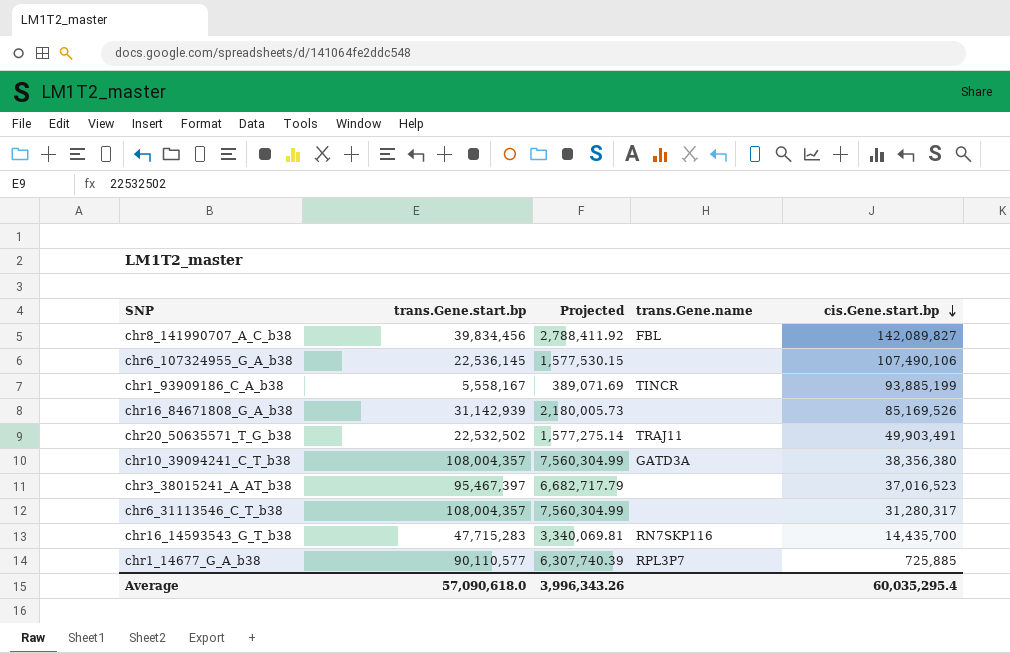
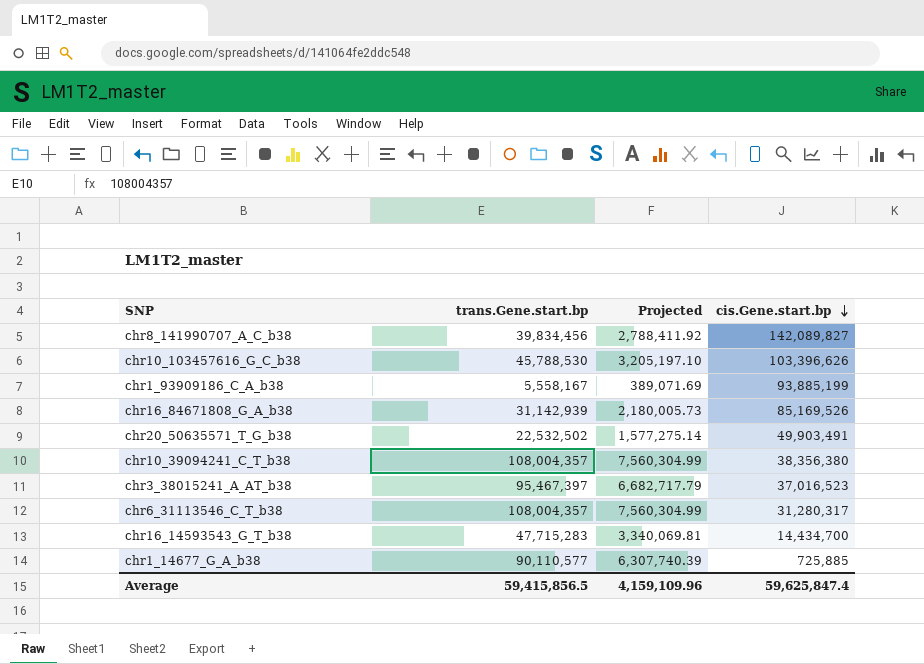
column trans.Gene.name | position: 4 -> none
row chr6_107324955_G_A_b38: 22,536,145 | 1,577,530.15 | none | 107,490,106 -> none
row chr10_103457616_G_C_b38: none -> 45,788,530 | 3,205,197.10 | 103,396,626
chr16_14593543_G_T_b38 | cis.Gene.start.bp: 14,435,700 -> 14,434,700
Average | trans.Gene.start.bp: 57,090,618.0 -> 59,415,856.5
Average | Projected: 3,996,343.26 -> 4,159,109.96
Average | cis.Gene.start.bp: 60,035,295.4 -> 59,625,847.4

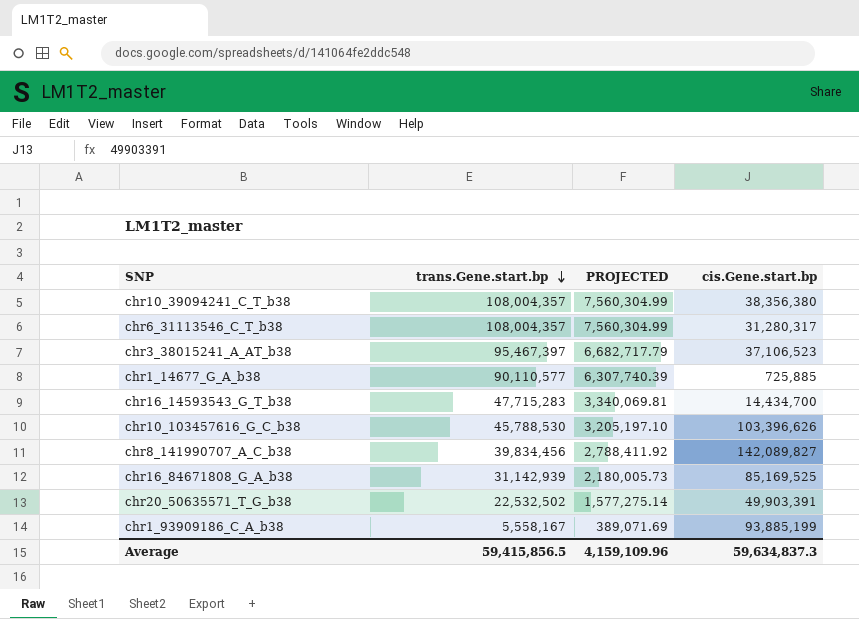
row order: cis.Gene.start.bp descending -> trans.Gene.start.bp descending
column name: Projected -> PROJECTED
chr3_38015241_A_AT_b38 | cis.Gene.start.bp: 37,016,523 -> 37,106,523
chr16_84671808_G_A_b38 | cis.Gene.start.bp: 85,169,526 -> 85,169,525
chr20_50635571_T_G_b38 | cis.Gene.start.bp: 49,903,491 -> 49,903,391
Average | cis.Gene.start.bp: 59,625,847.4 -> 59,634,837.3

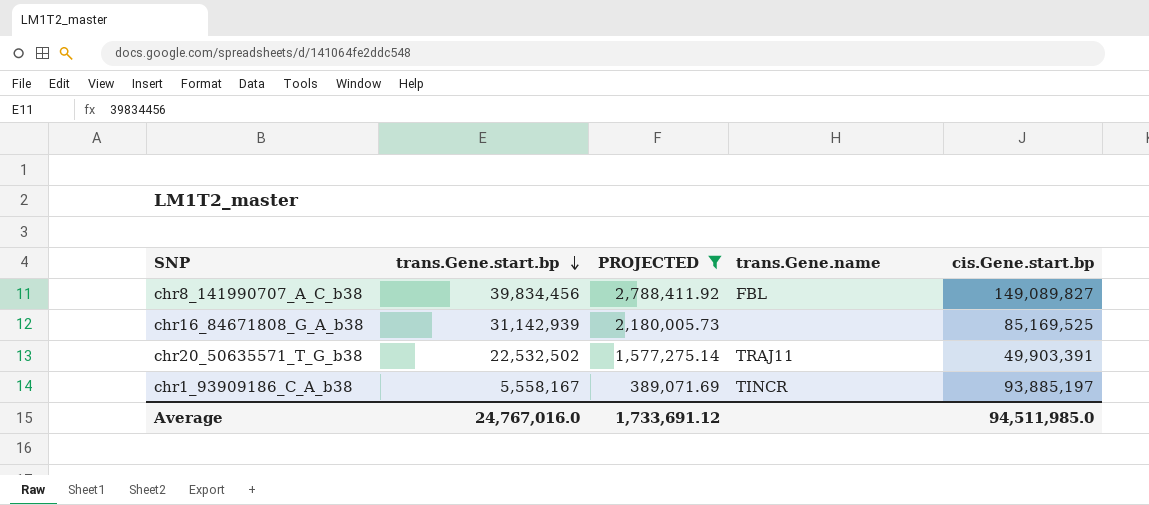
filter: none -> PROJECTED <= 2,788,411.92
column trans.Gene.name | position: none -> 4
chr8_141990707_A_C_b38 | cis.Gene.start.bp: 142,089,827 -> 149,089,827
chr1_93909186_C_A_b38 | cis.Gene.start.bp: 93,885,199 -> 93,885,197
Average | trans.Gene.start.bp: 59,415,856.5 -> 24,767,016.0
Average | PROJECTED: 4,159,109.96 -> 1,733,691.12
Average | cis.Gene.start.bp: 59,634,837.3 -> 94,511,985.0

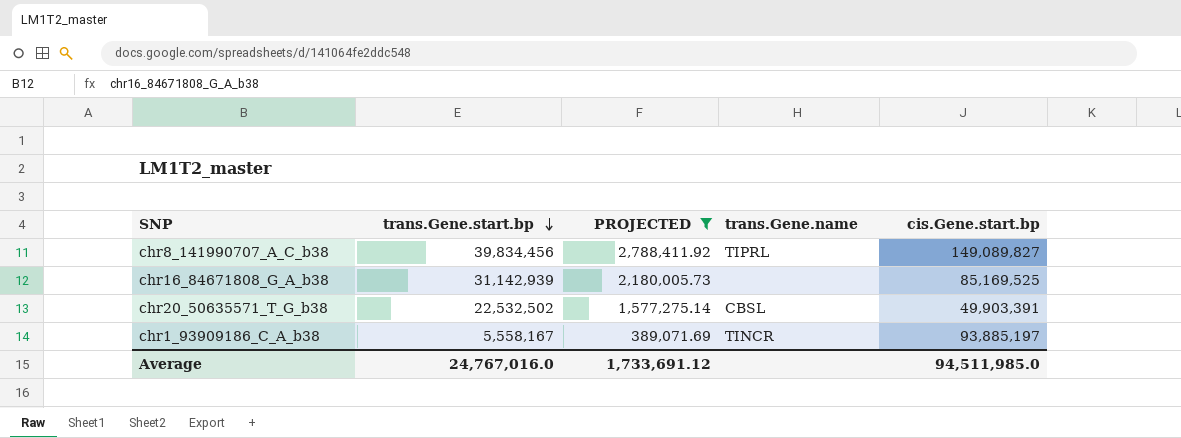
chr8_141990707_A_C_b38 | trans.Gene.name: FBL -> TIPRL
chr20_50635571_T_G_b38 | trans.Gene.name: TRAJ11 -> CBSL

